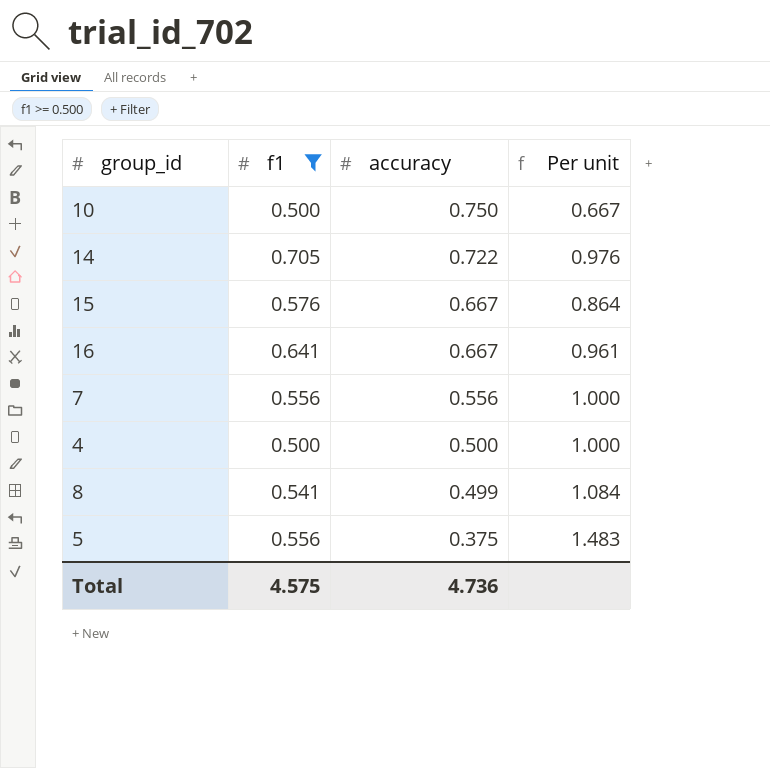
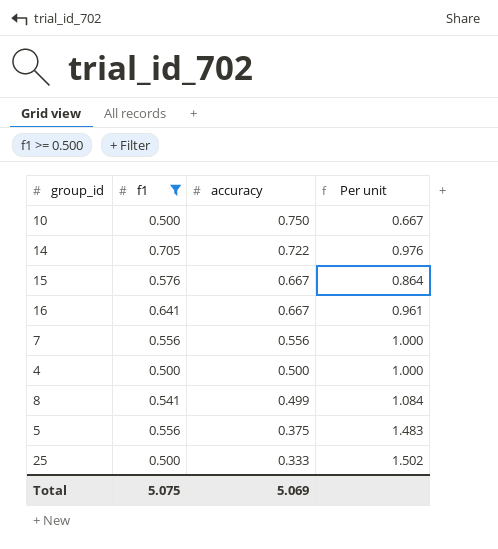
row 25: none -> 0.500 | 0.333 | 1.502
Total | f1: 4.575 -> 5.075
Total | accuracy: 4.736 -> 5.069

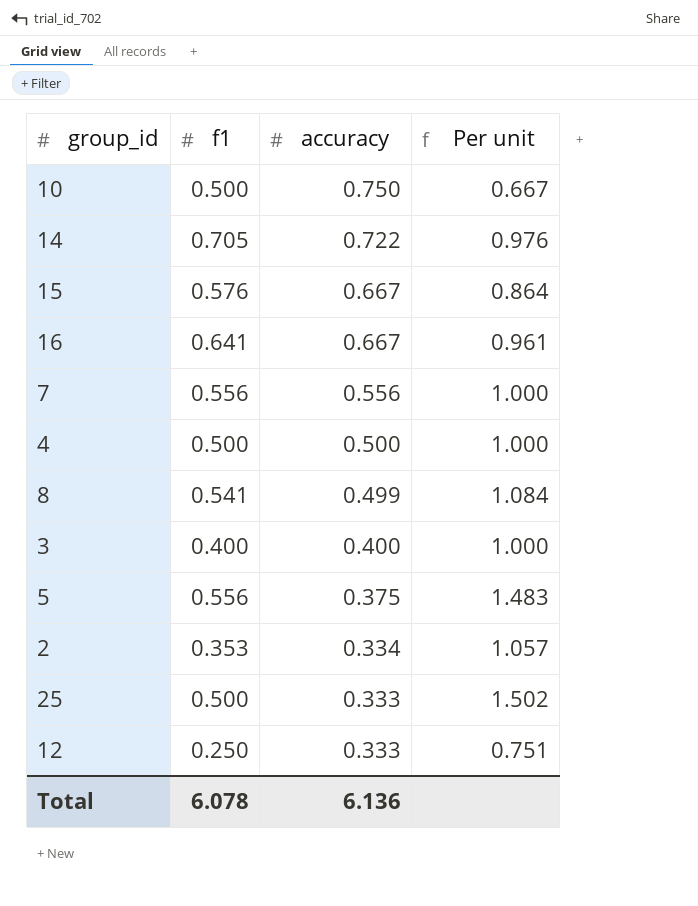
filter: f1 >= 0.500 -> none
Total | f1: 5.075 -> 6.078
Total | accuracy: 5.069 -> 6.136

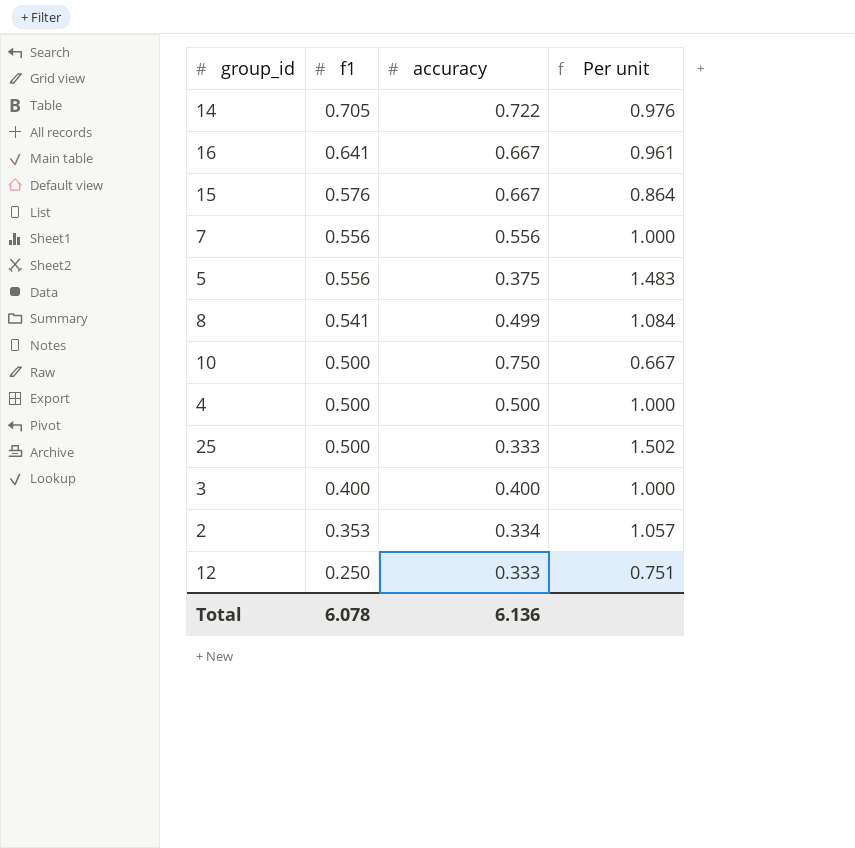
row order: accuracy descending -> f1 descending

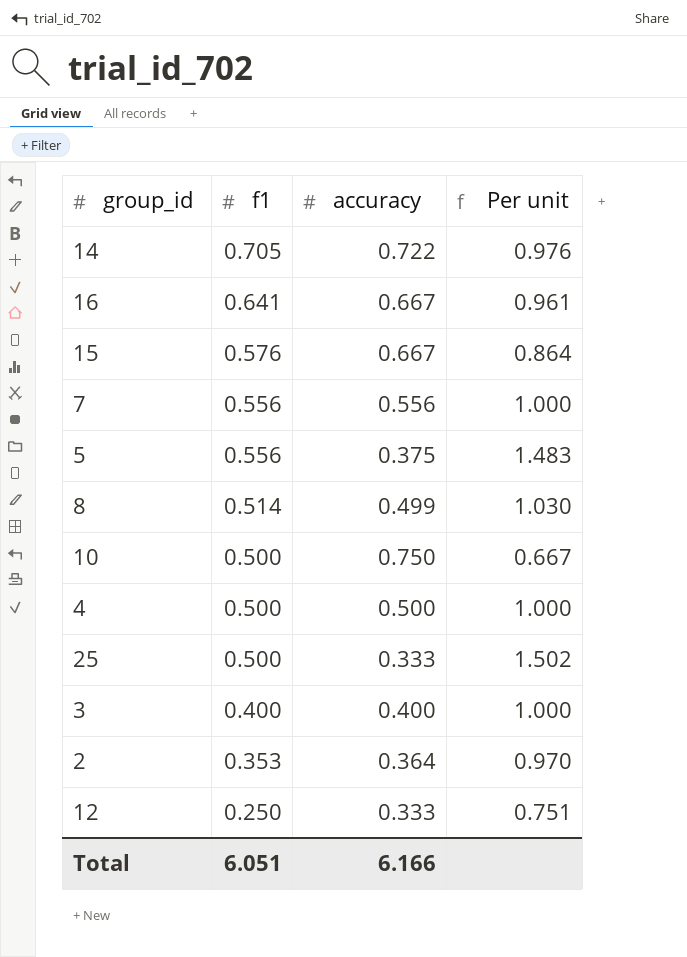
8 | f1: 0.541 -> 0.514
8 | Per unit: 1.084 -> 1.030
2 | accuracy: 0.334 -> 0.364
2 | Per unit: 1.057 -> 0.970
Total | f1: 6.078 -> 6.051
Total | accuracy: 6.136 -> 6.166

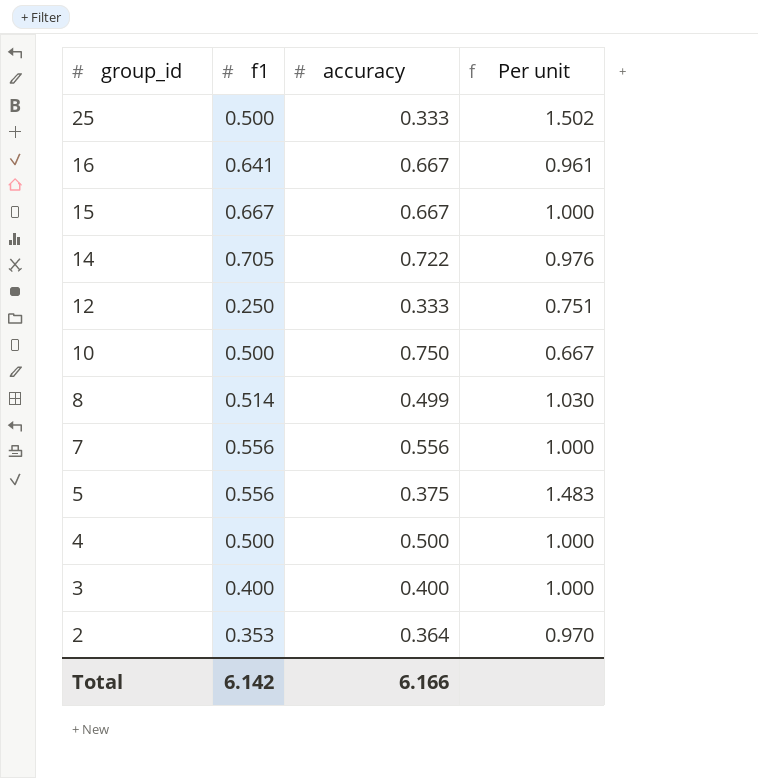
row order: f1 descending -> group_id descending
15 | f1: 0.576 -> 0.667
15 | Per unit: 0.864 -> 1.000
Total | f1: 6.051 -> 6.142

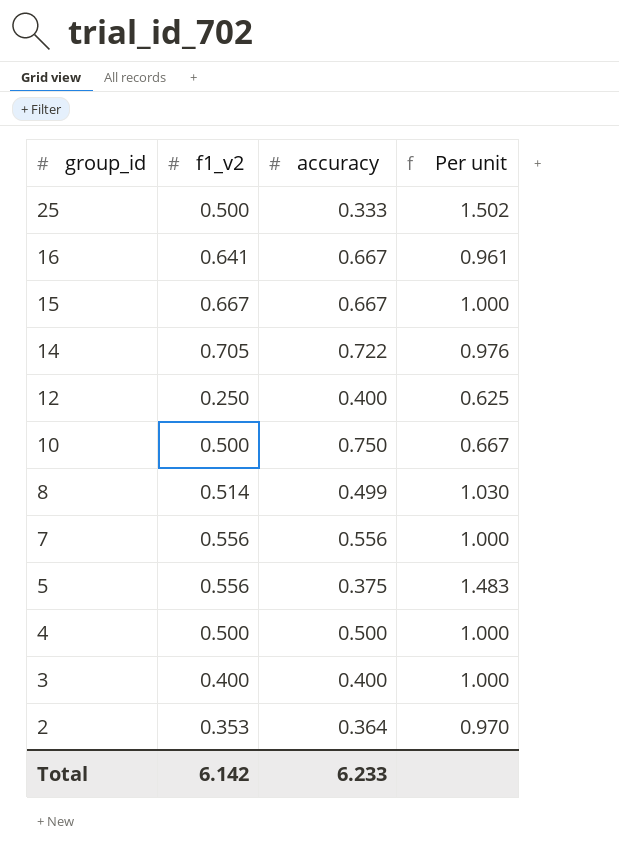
column name: f1 -> f1_v2
12 | accuracy: 0.333 -> 0.400
12 | Per unit: 0.751 -> 0.625
Total | accuracy: 6.166 -> 6.233

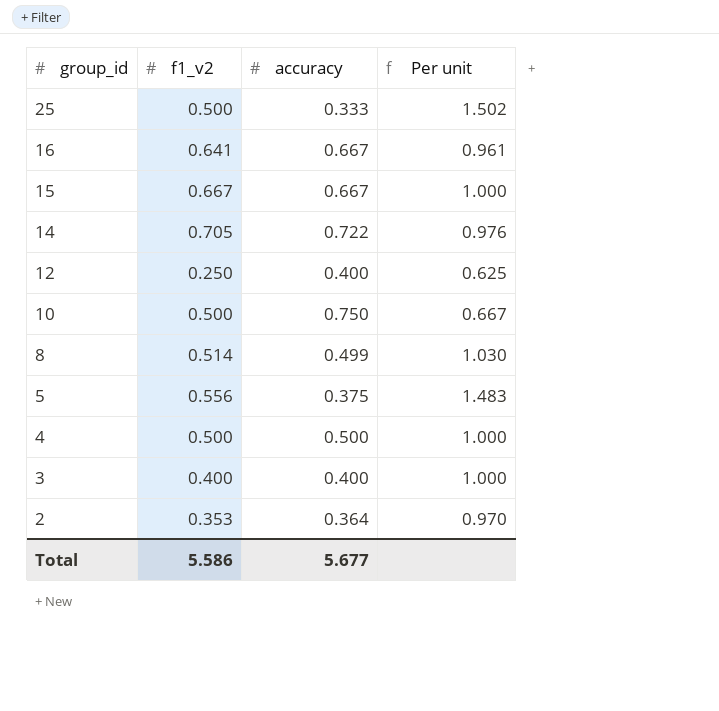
row 7: 0.556 | 0.556 | 1.000 -> none
Total | f1_v2: 6.142 -> 5.586
Total | accuracy: 6.233 -> 5.677

